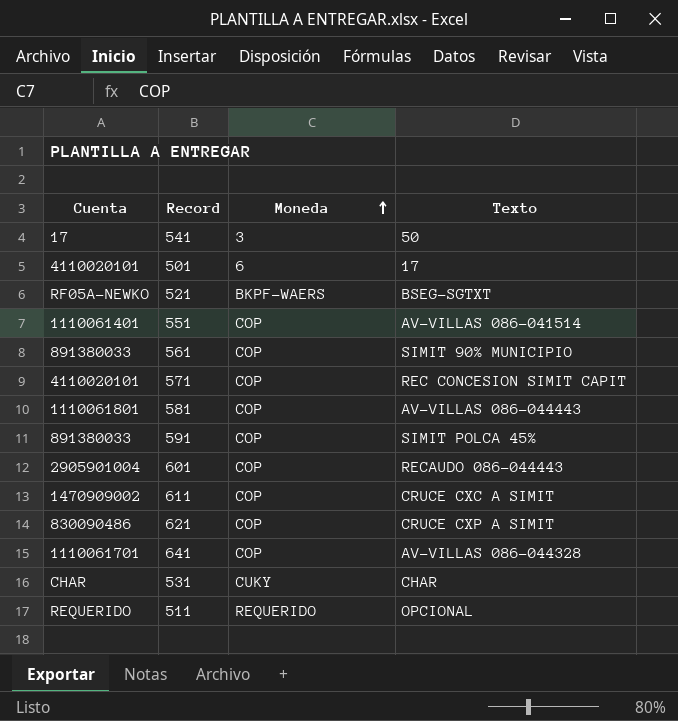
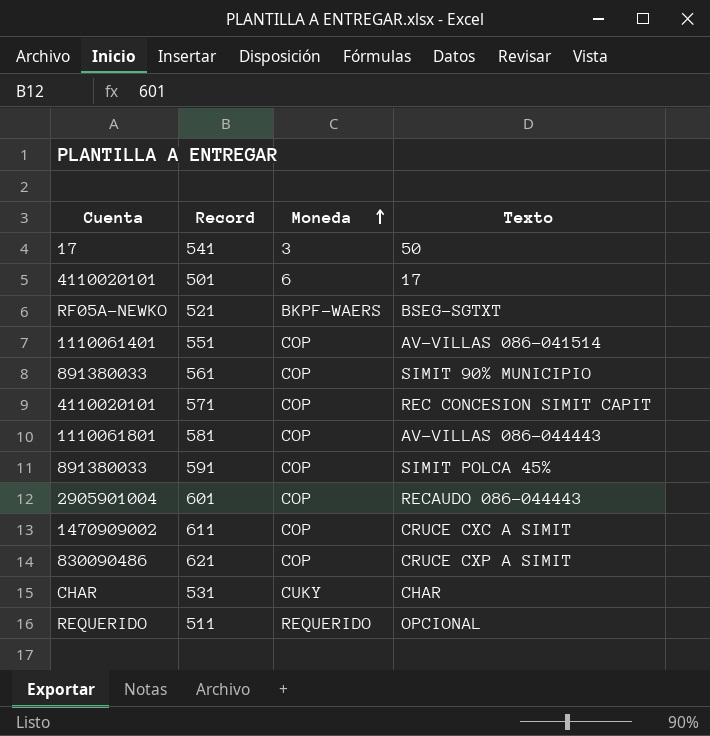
row 641: 1110061701 | COP | AV-VILLAS 086-044328 -> none

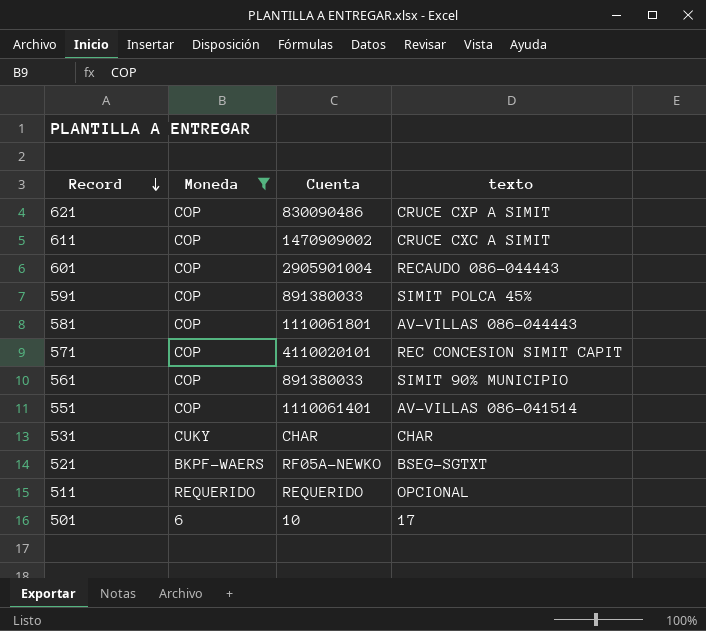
filter: none -> Moneda != 3
row order: Moneda ascending -> Record descending
column Cuenta | position: 1 -> 3
column name: Texto -> texto
501 | Cuenta: 4110020101 -> 10

